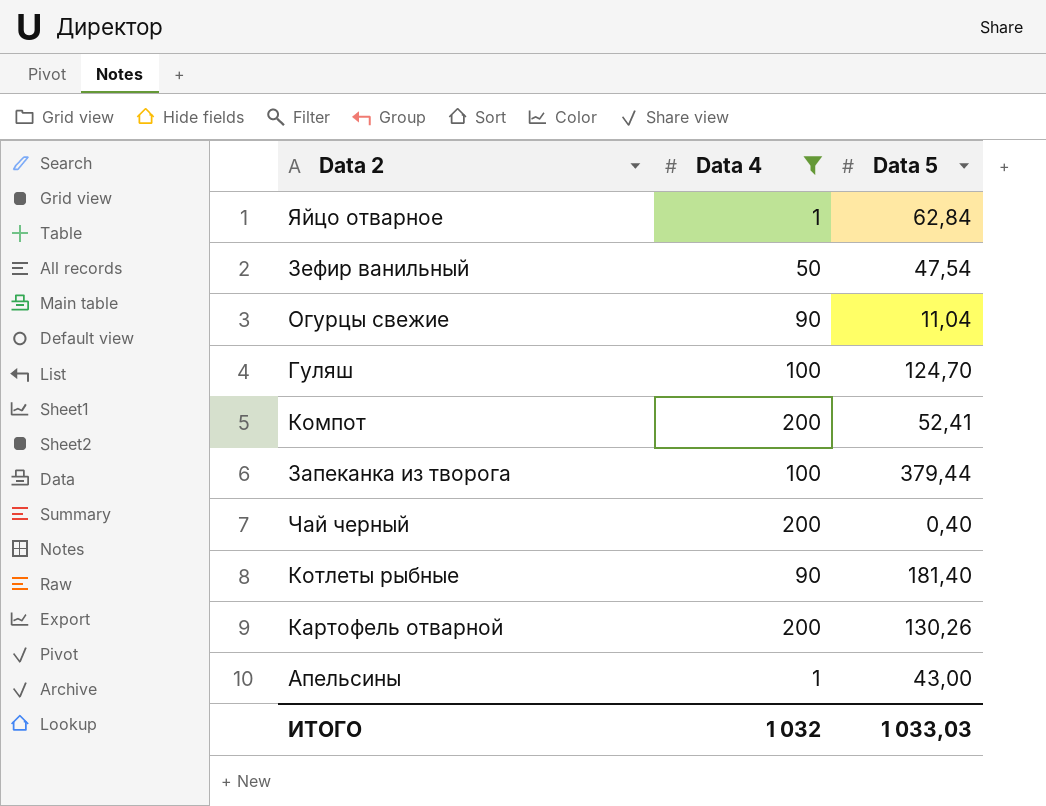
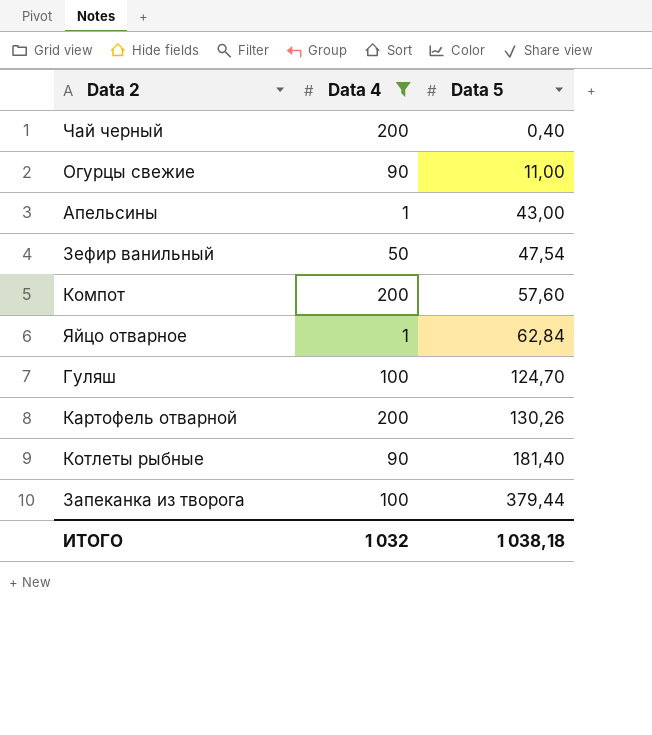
row order: none -> Data 5 ascending
Огурцы свежие | Data 5: 11,04 -> 11,00
Компот | Data 5: 52,41 -> 57,60
ИТОГО | Data 5: 1 033,03 -> 1 038,18

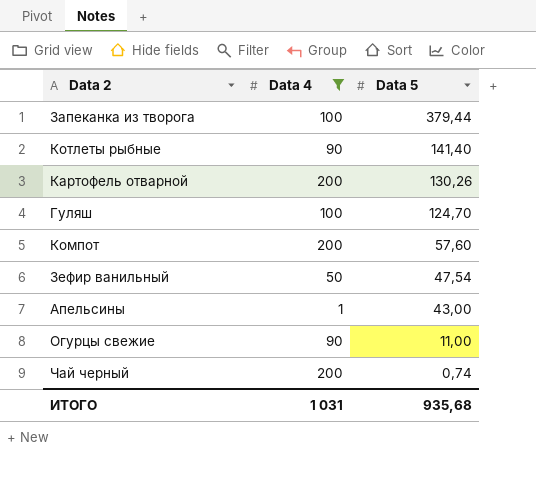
row order: Data 5 ascending -> Data 5 descending
row Яйцо отварное: 1 | 62,84 -> none
Котлеты рыбные | Data 5: 181,40 -> 141,40
Чай черный | Data 5: 0,40 -> 0,74
ИТОГО | Data 4: 1 032 -> 1 031
ИТОГО | Data 5: 1 038,18 -> 935,68

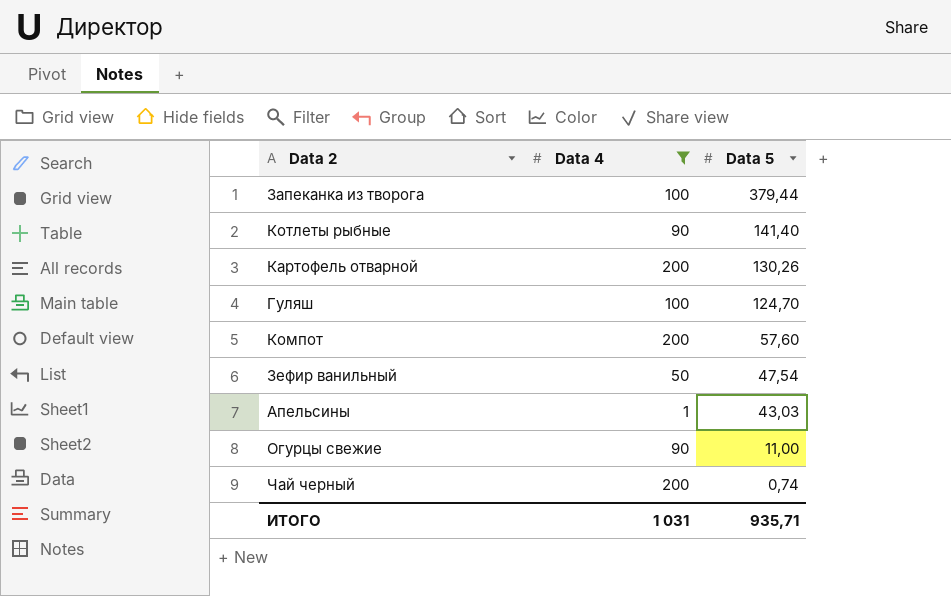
Апельсины | Data 5: 43,00 -> 43,03
ИТОГО | Data 5: 935,68 -> 935,71

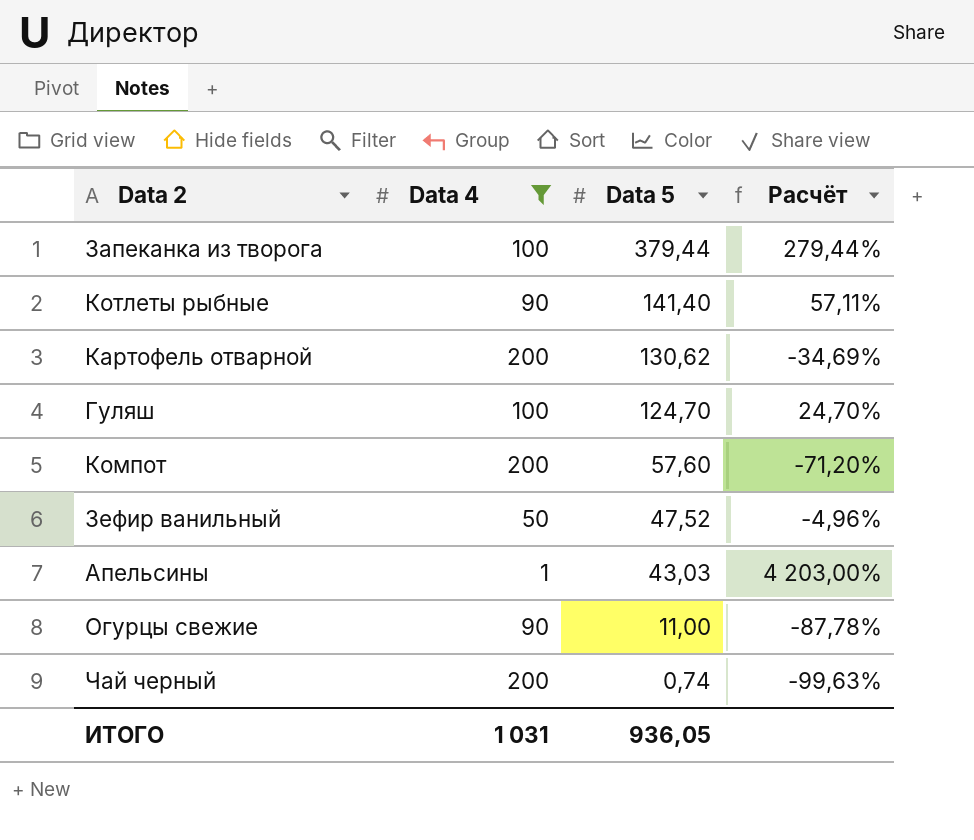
column Расчёт | formula: none -> ([Data 5] - [Data 4]) / [Data 4]
Картофель отварной | Data 5: 130,26 -> 130,62
Зефир ванильный | Data 5: 47,54 -> 47,52
ИТОГО | Data 5: 935,71 -> 936,05

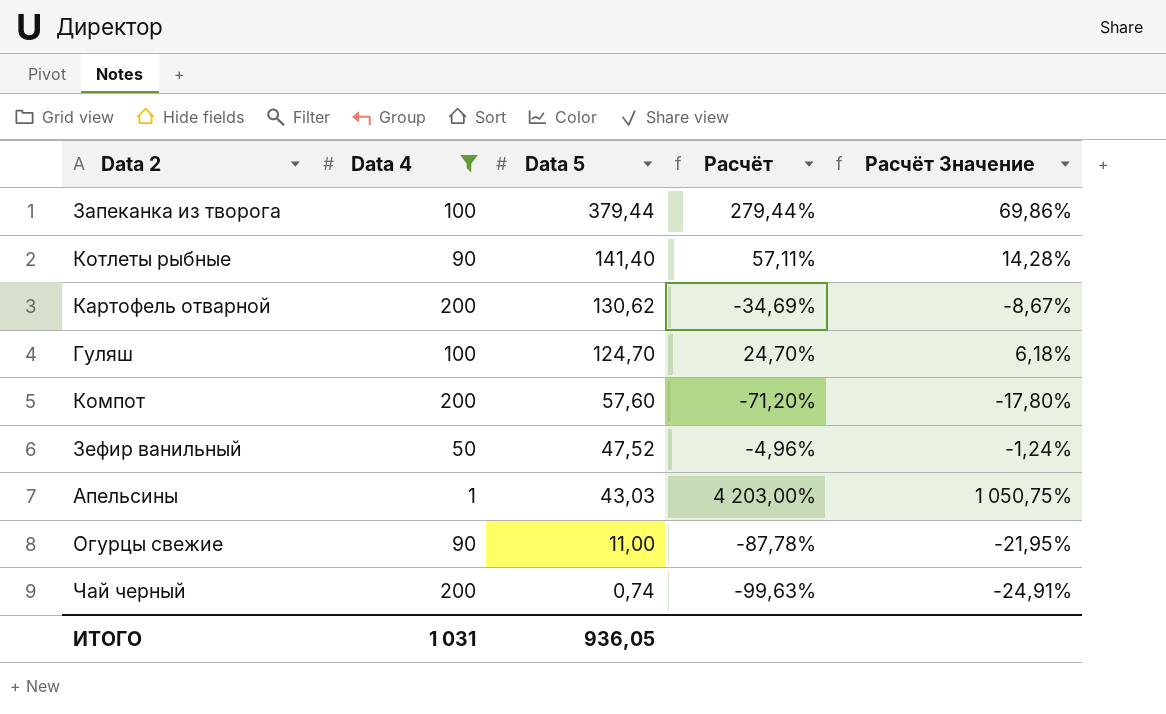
column Расчёт Значение | formula: none -> [Расчёт] * 0,25

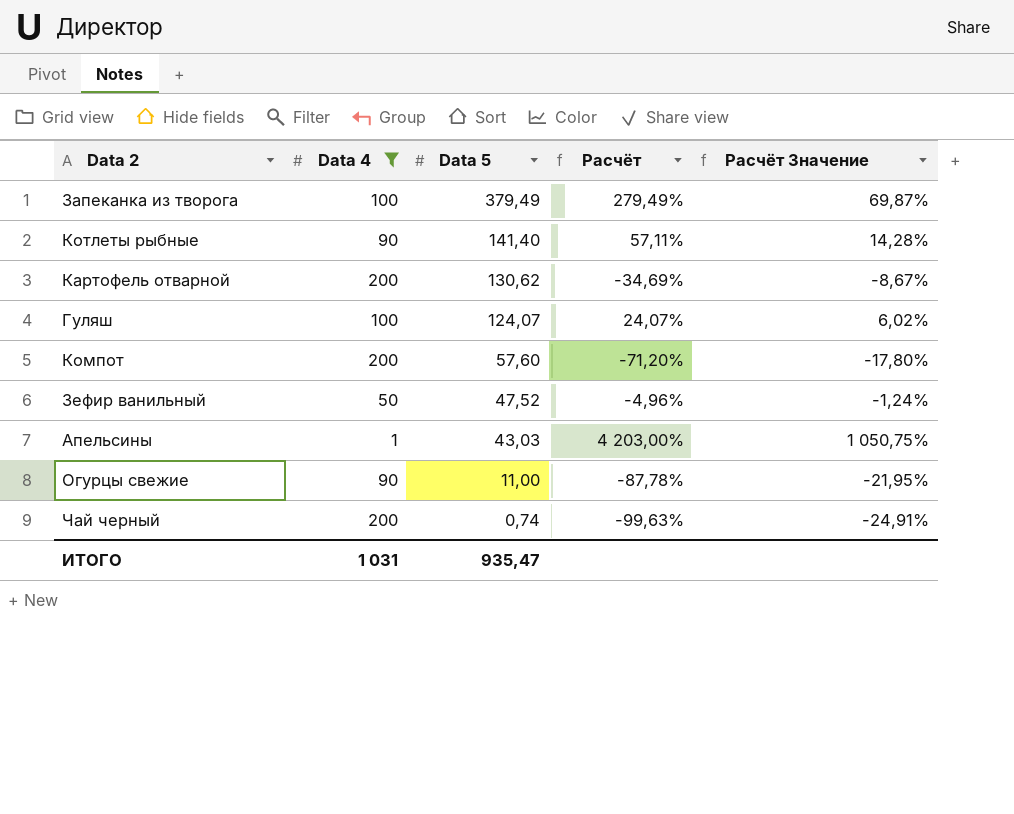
Запеканка из творога | Data 5: 379,44 -> 379,49
Запеканка из творога | Расчёт: 279,44% -> 279,49%
Запеканка из творога | Расчёт Значение: 69,86% -> 69,87%
Гуляш | Data 5: 124,70 -> 124,07
Гуляш | Расчёт: 24,70% -> 24,07%
Гуляш | Расчёт Значение: 6,18% -> 6,02%
ИТОГО | Data 5: 936,05 -> 935,47

